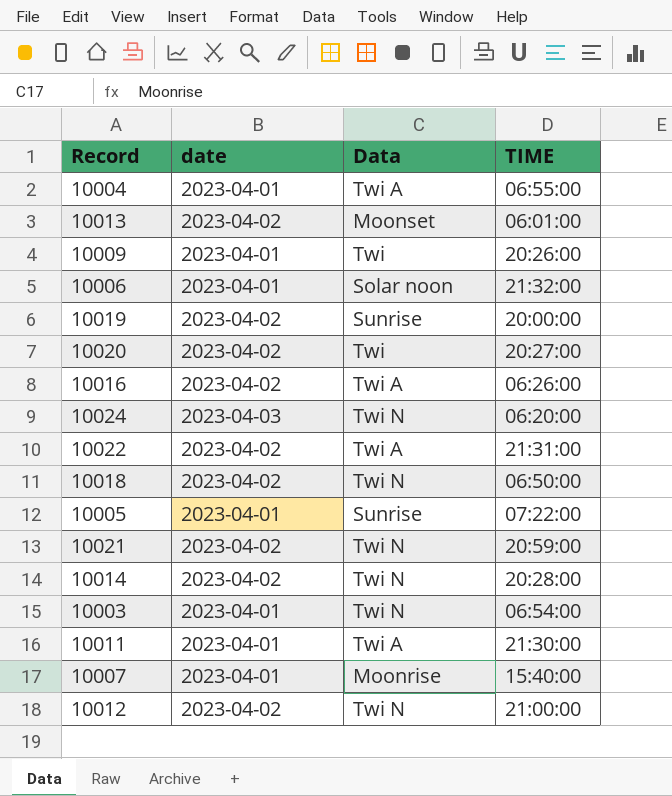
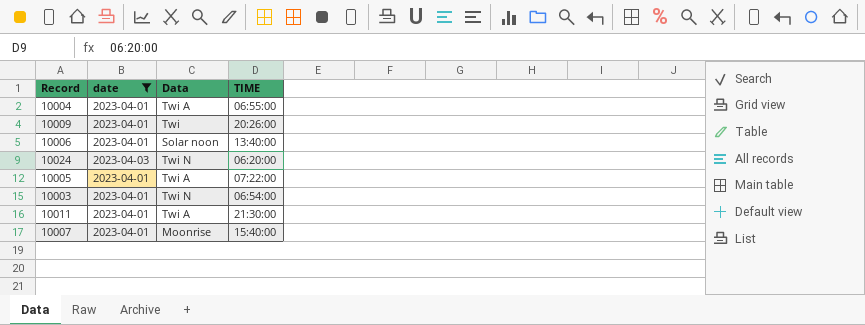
filter: none -> date != 2023-04-02
10006 | TIME: 21:32:00 -> 13:40:00
10005 | Data: Sunrise -> Twi A

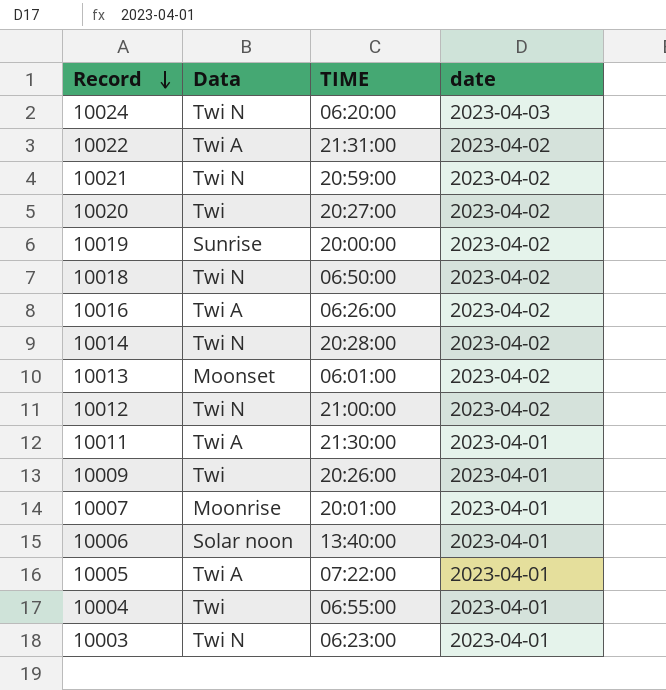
filter: date != 2023-04-02 -> none
row order: none -> Record descending
column date | position: 2 -> 4
10007 | TIME: 15:40:00 -> 20:01:00
10004 | Data: Twi A -> Twi
10003 | TIME: 06:54:00 -> 06:23:00

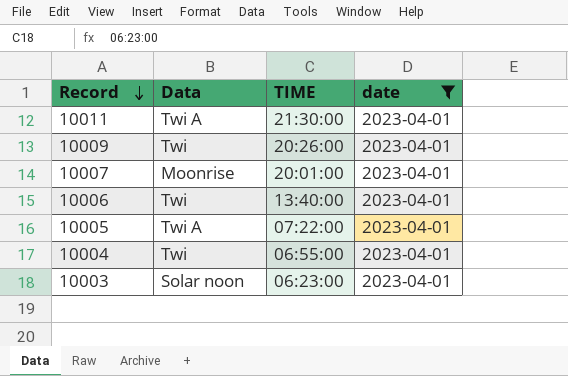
filter: none -> date = 2023-04-01
10006 | Data: Solar noon -> Twi
10003 | Data: Twi N -> Solar noon

